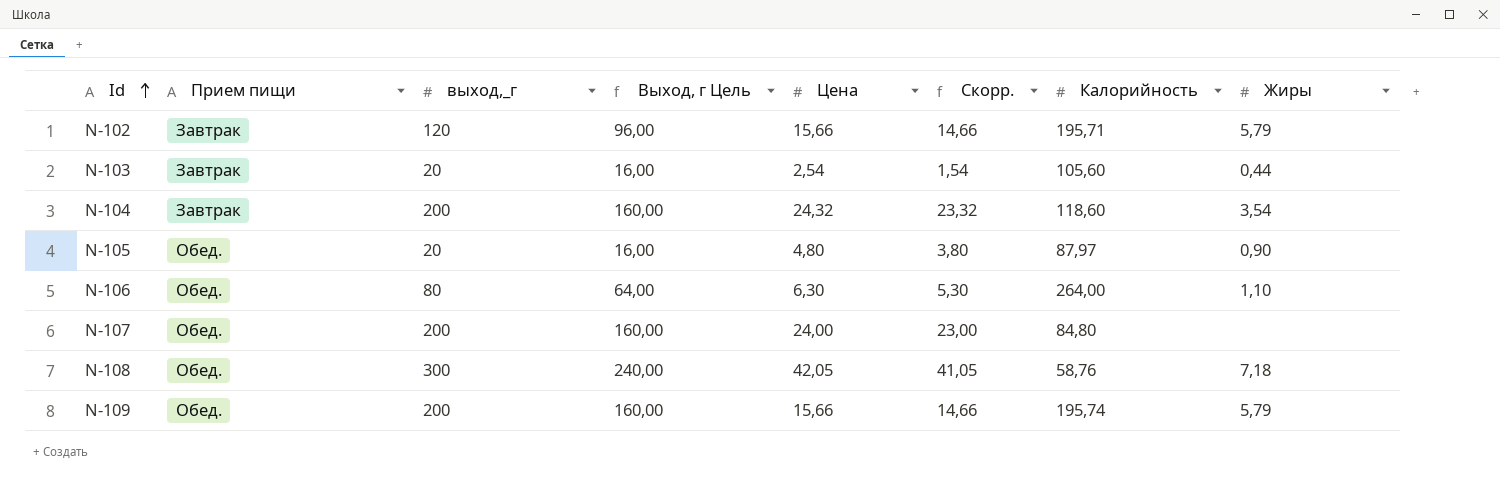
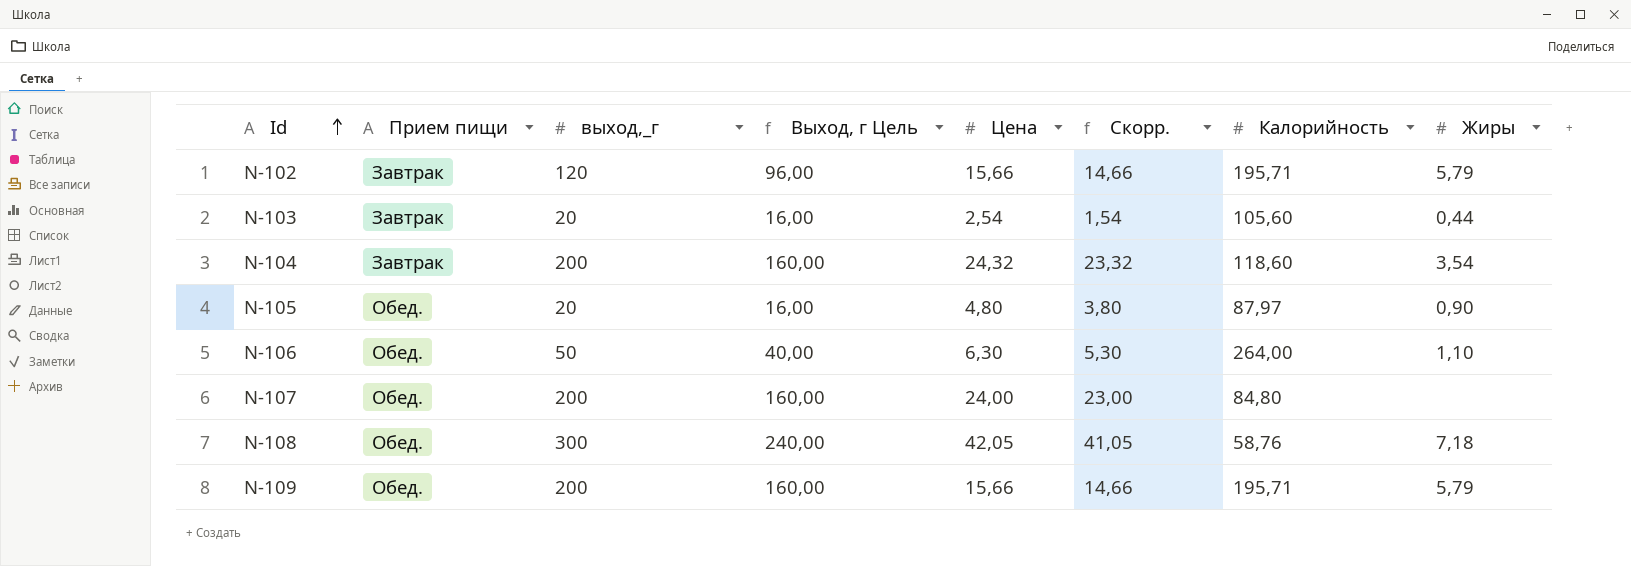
N-106 | выход,_г: 80 -> 50
N-106 | Выход, г Цель: 64,00 -> 40,00
N-109 | Калорийность: 195,74 -> 195,71

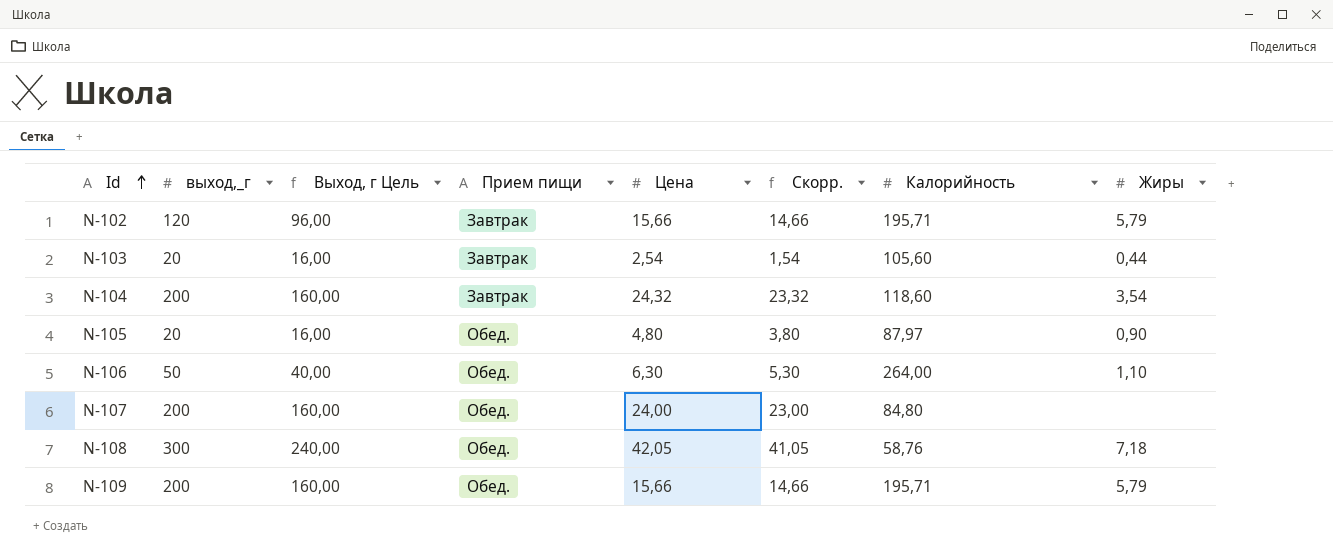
column Прием пищи | position: 2 -> 4

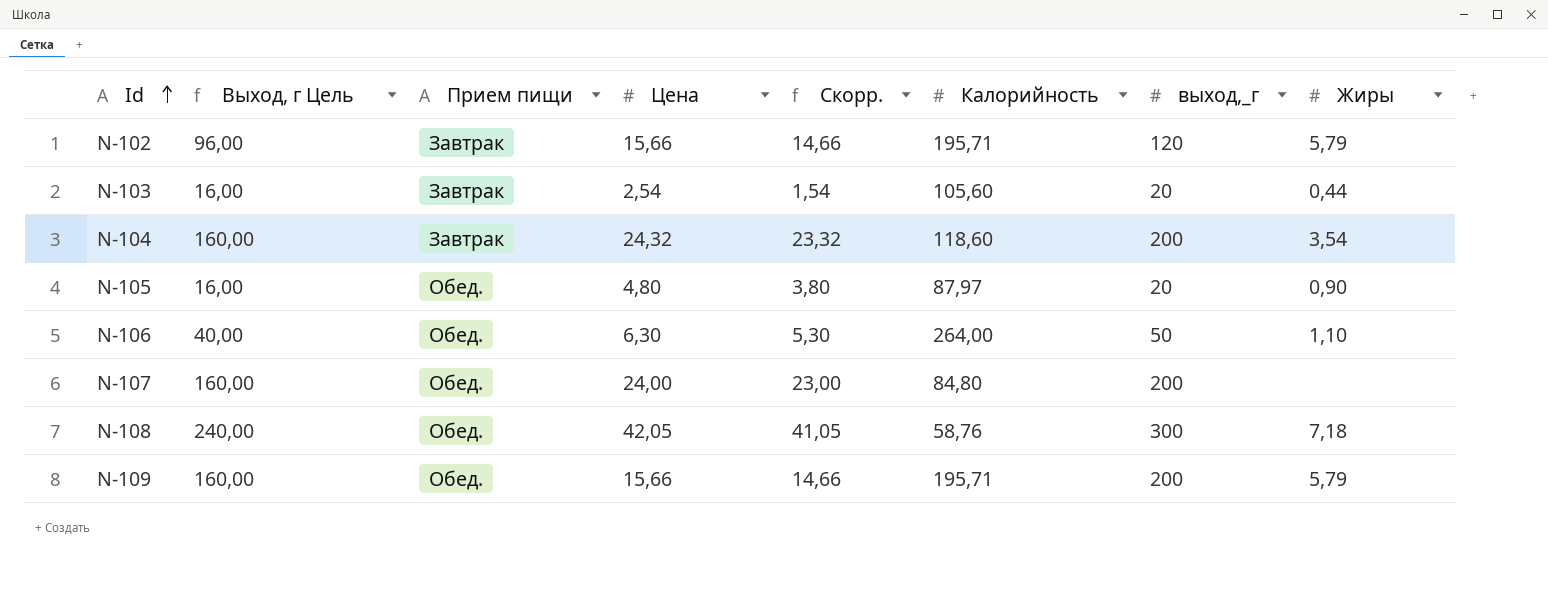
column выход,_г | position: 2 -> 7

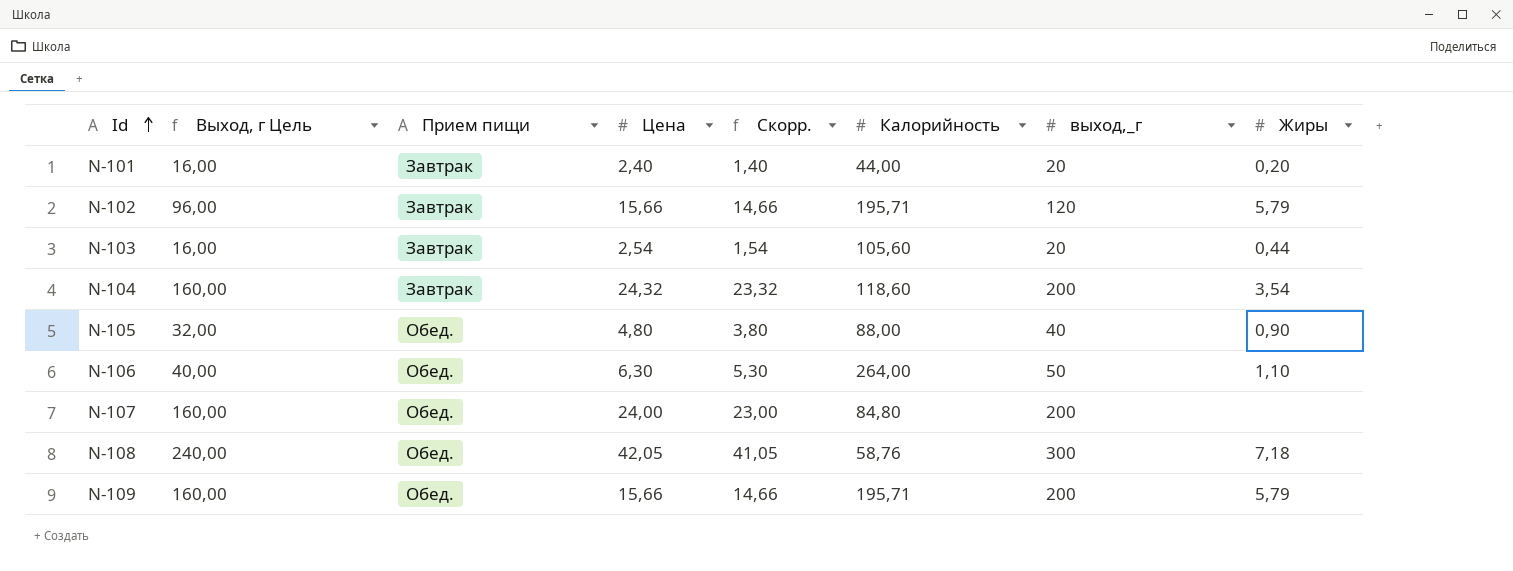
row N-101: none -> 16,00 | Завтрак | 2,40 | 1,40 | 44,00 | 20 | 0,20
N-105 | Выход, г Цель: 16,00 -> 32,00
N-105 | Калорийность: 87,97 -> 88,00
N-105 | выход,_г: 20 -> 40

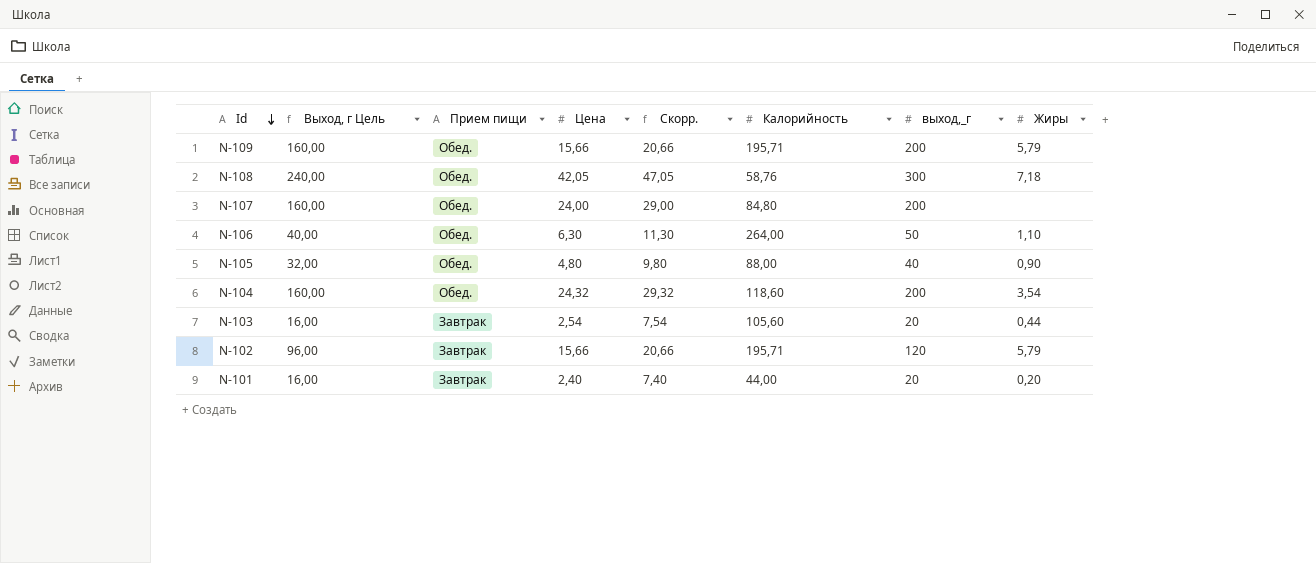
row order: Id ascending -> Id descending
column Скорр. | formula: [Цена] - 1 -> [Цена] + 5
N-104 | Прием пищи: Завтрак -> Обед.

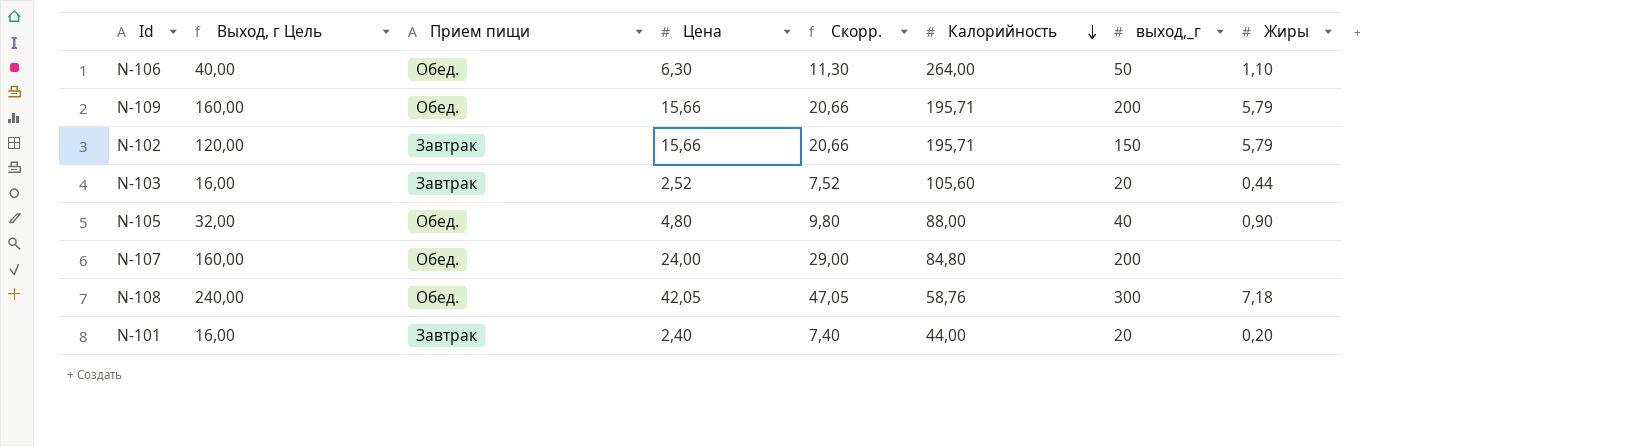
row order: Id descending -> Калорийность descending
row N-104: 160,00 | Обед. | 24,32 | 29,32 | 118,60 | 200 | 3,54 -> none
N-102 | Выход, г Цель: 96,00 -> 120,00
N-102 | выход,_г: 120 -> 150
N-103 | Цена: 2,54 -> 2,52
N-103 | Скорр.: 7,54 -> 7,52

